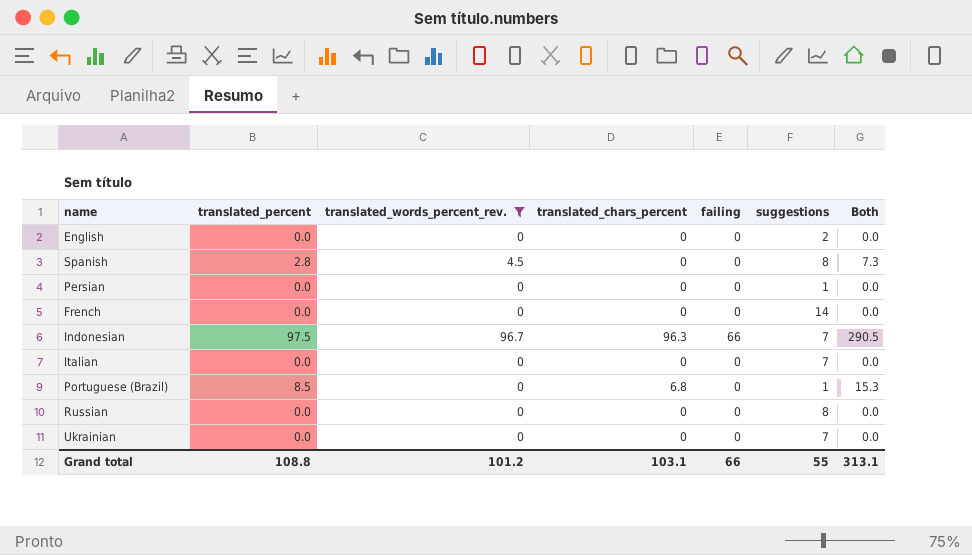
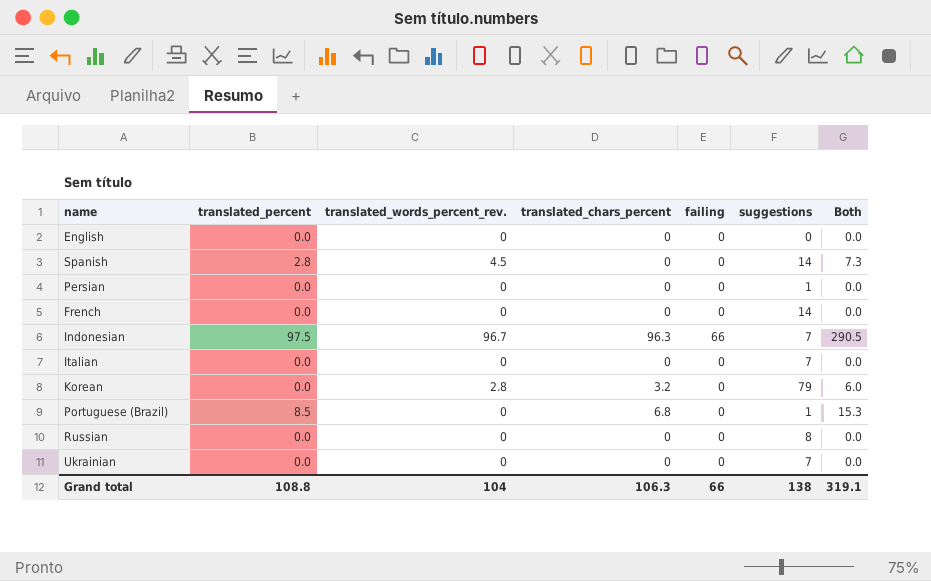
filter: translated_words_percent_rev. != 2.8 -> none
English | suggestions: 2 -> 0
Spanish | suggestions: 8 -> 14
Grand total | translated_words_percent_rev.: 101.2 -> 104
Grand total | translated_chars_percent: 103.1 -> 106.3
Grand total | suggestions: 55 -> 138
Grand total | Both: 313.1 -> 319.1

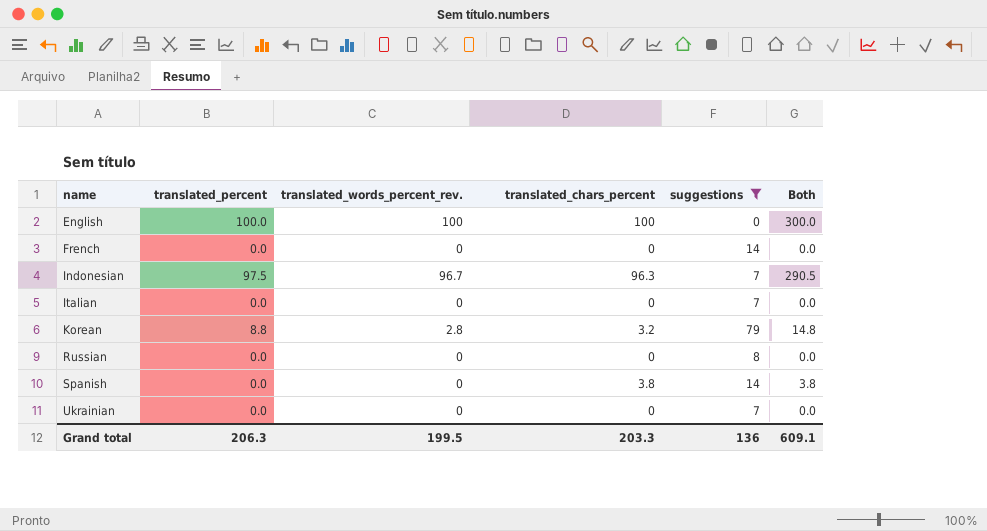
filter: none -> suggestions != 1
row order: none -> name ascending
column failing | position: 5 -> none
English | translated_percent: 0.0 -> 100.0
English | translated_words_percent_rev.: 0 -> 100
English | translated_chars_percent: 0 -> 100
English | Both: 0.0 -> 300.0
Korean | translated_percent: 0.0 -> 8.8
Korean | Both: 6.0 -> 14.8
Spanish | translated_percent: 2.8 -> 0.0
Spanish | translated_words_percent_rev.: 4.5 -> 0
Spanish | translated_chars_percent: 0 -> 3.8
Spanish | Both: 7.3 -> 3.8
Grand total | translated_percent: 108.8 -> 206.3
Grand total | translated_words_percent_rev.: 104 -> 199.5
Grand total | translated_chars_percent: 106.3 -> 203.3
Grand total | suggestions: 138 -> 136
Grand total | Both: 319.1 -> 609.1

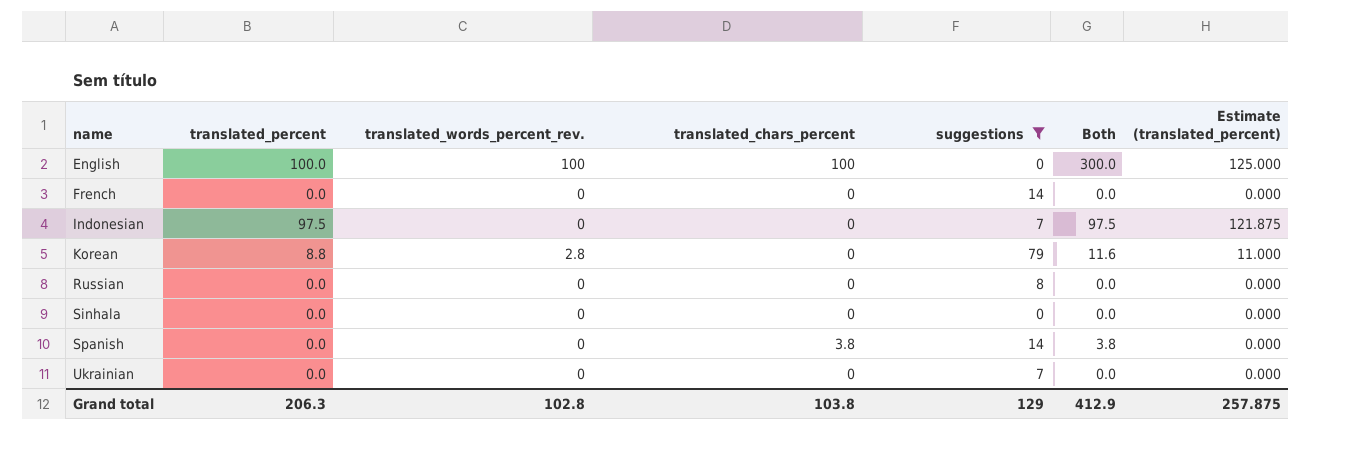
column Estimate (translated_percent) | formula: none -> [translated_percent] * 1.25
row Italian: 0.0 | 0 | 0 | 7 | 0.0 -> none
Indonesian | translated_words_percent_rev.: 96.7 -> 0
Indonesian | translated_chars_percent: 96.3 -> 0
Indonesian | Both: 290.5 -> 97.5
Korean | translated_chars_percent: 3.2 -> 0
Korean | Both: 14.8 -> 11.6
row Sinhala: none -> 0.0 | 0 | 0 | 0 | 0.0 | 0.000
Grand total | translated_words_percent_rev.: 199.5 -> 102.8
Grand total | translated_chars_percent: 203.3 -> 103.8
Grand total | suggestions: 136 -> 129
Grand total | Both: 609.1 -> 412.9

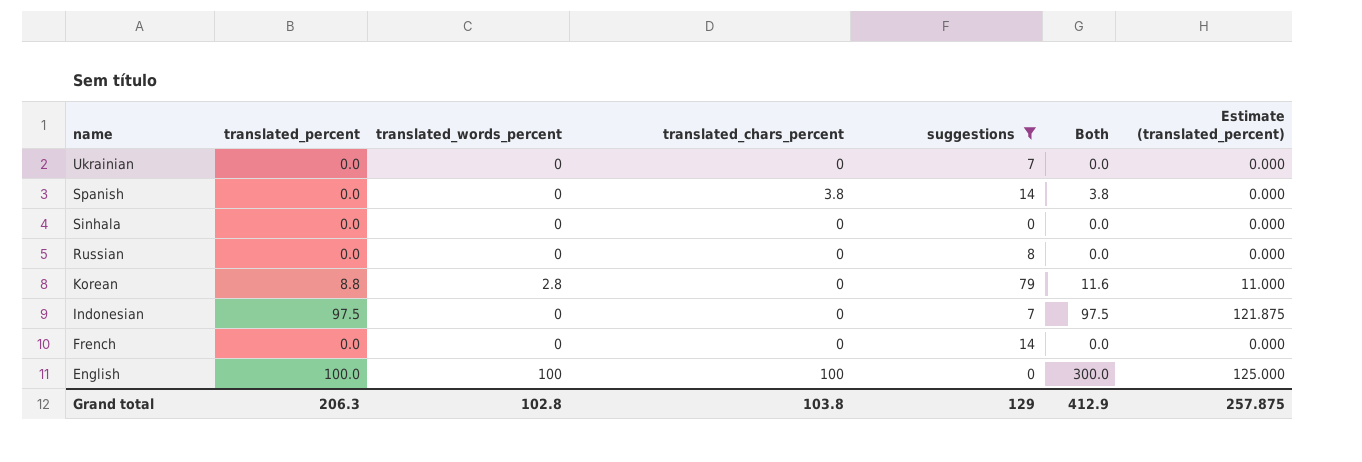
row order: name ascending -> name descending
column name: translated_words_percent_rev. -> translated_words_percent

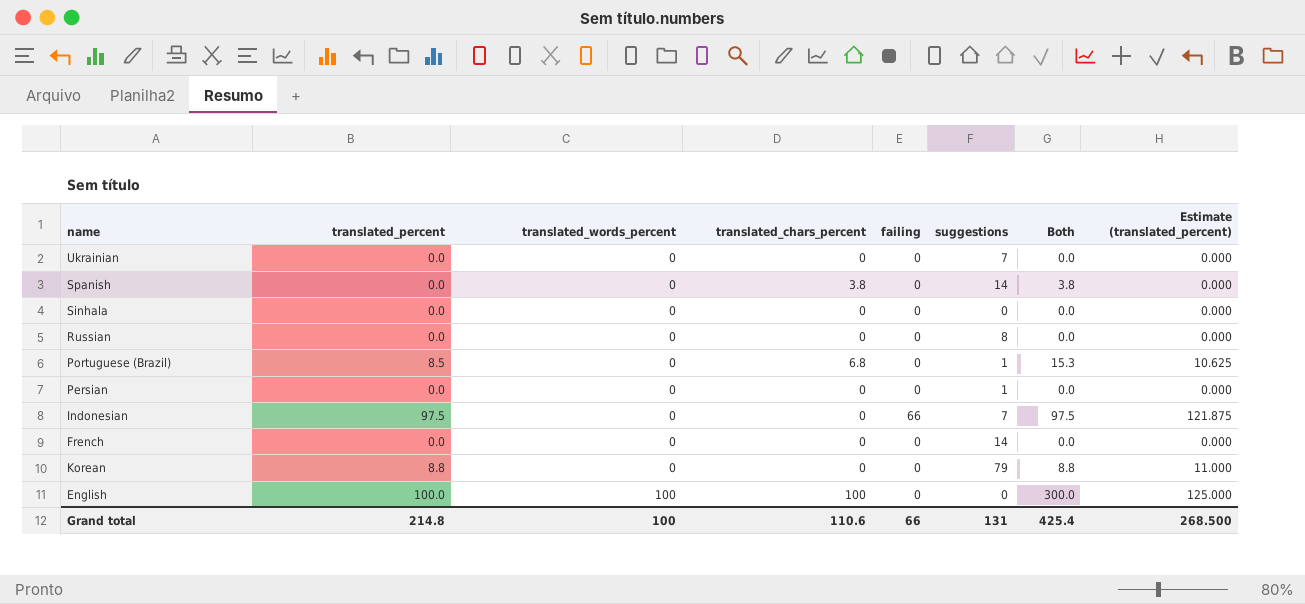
filter: suggestions != 1 -> none
row order: name descending -> translated_words_percent ascending
column failing | position: none -> 5
Korean | translated_words_percent: 2.8 -> 0
Korean | Both: 11.6 -> 8.8
Grand total | translated_percent: 206.3 -> 214.8
Grand total | translated_words_percent: 102.8 -> 100
Grand total | translated_chars_percent: 103.8 -> 110.6
Grand total | suggestions: 129 -> 131
Grand total | Both: 412.9 -> 425.4
Grand total | Estimate (translated_percent): 257.875 -> 268.500

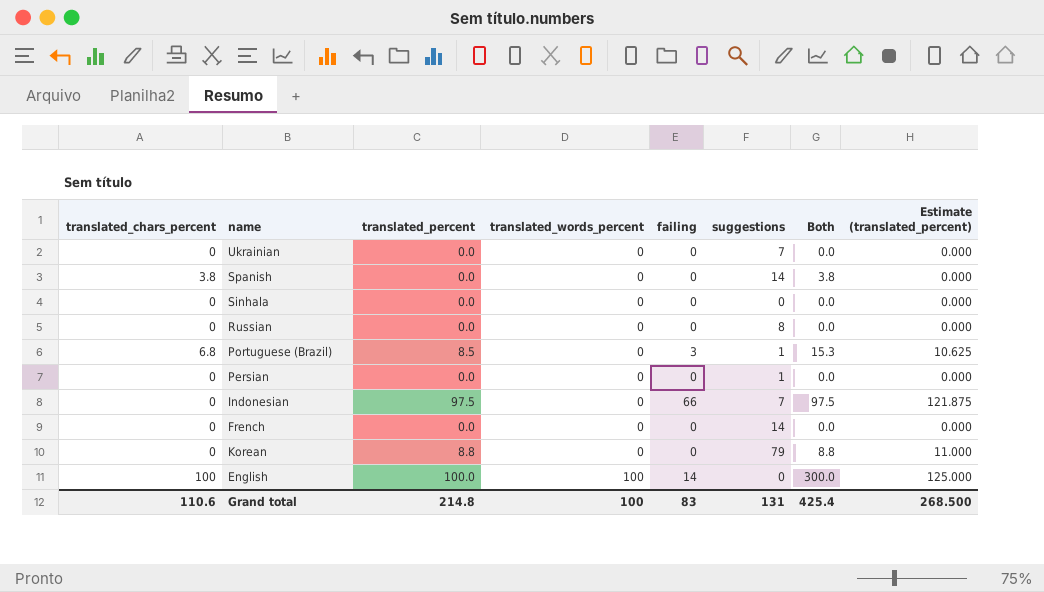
column translated_chars_percent | position: 4 -> 1
Portuguese (Brazil) | failing: 0 -> 3
English | failing: 0 -> 14
Grand total | failing: 66 -> 83

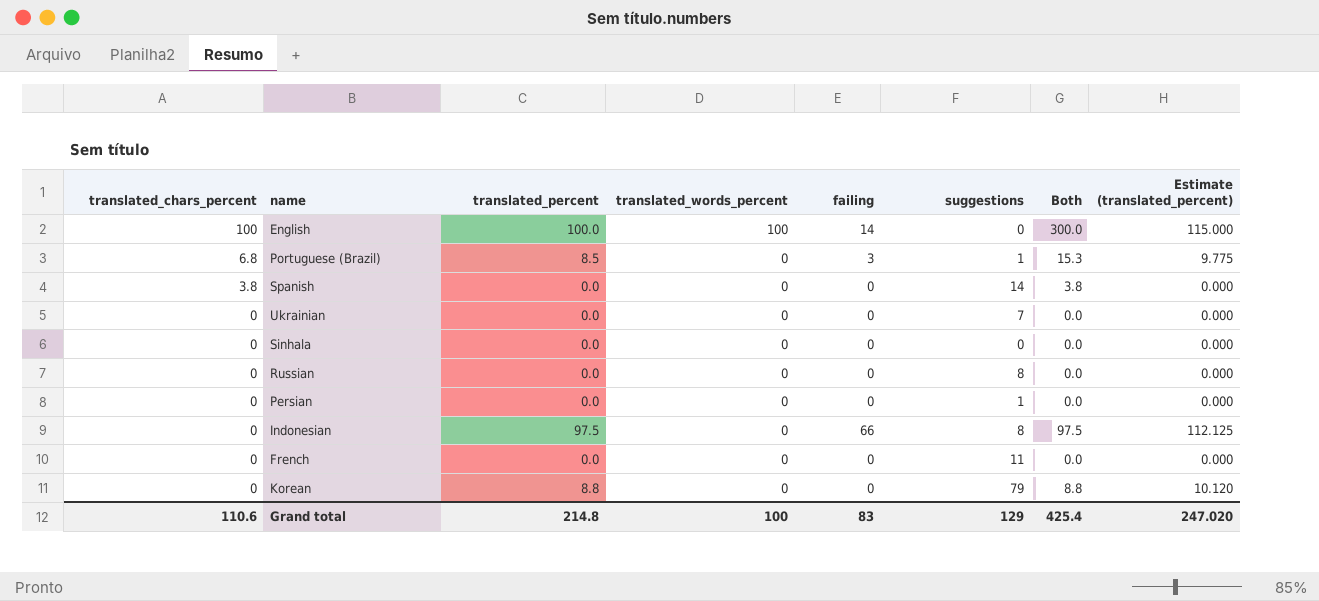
row order: translated_words_percent ascending -> translated_chars_percent descending
column Estimate (translated_percent) | formula: [translated_percent] * 1.25 -> [translated_percent] * 1.15
Indonesian | suggestions: 7 -> 8
French | suggestions: 14 -> 11
Grand total | suggestions: 131 -> 129
Grand total | Estimate (translated_percent): 268.500 -> 247.020

